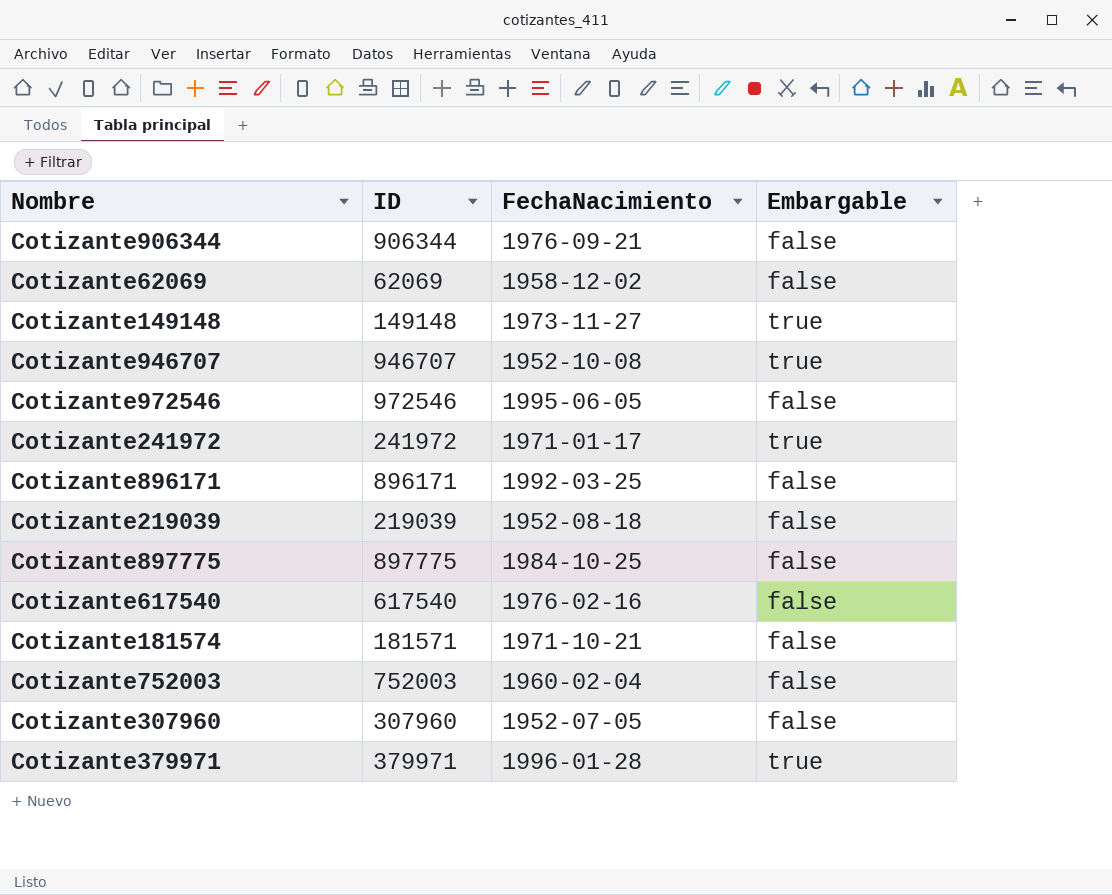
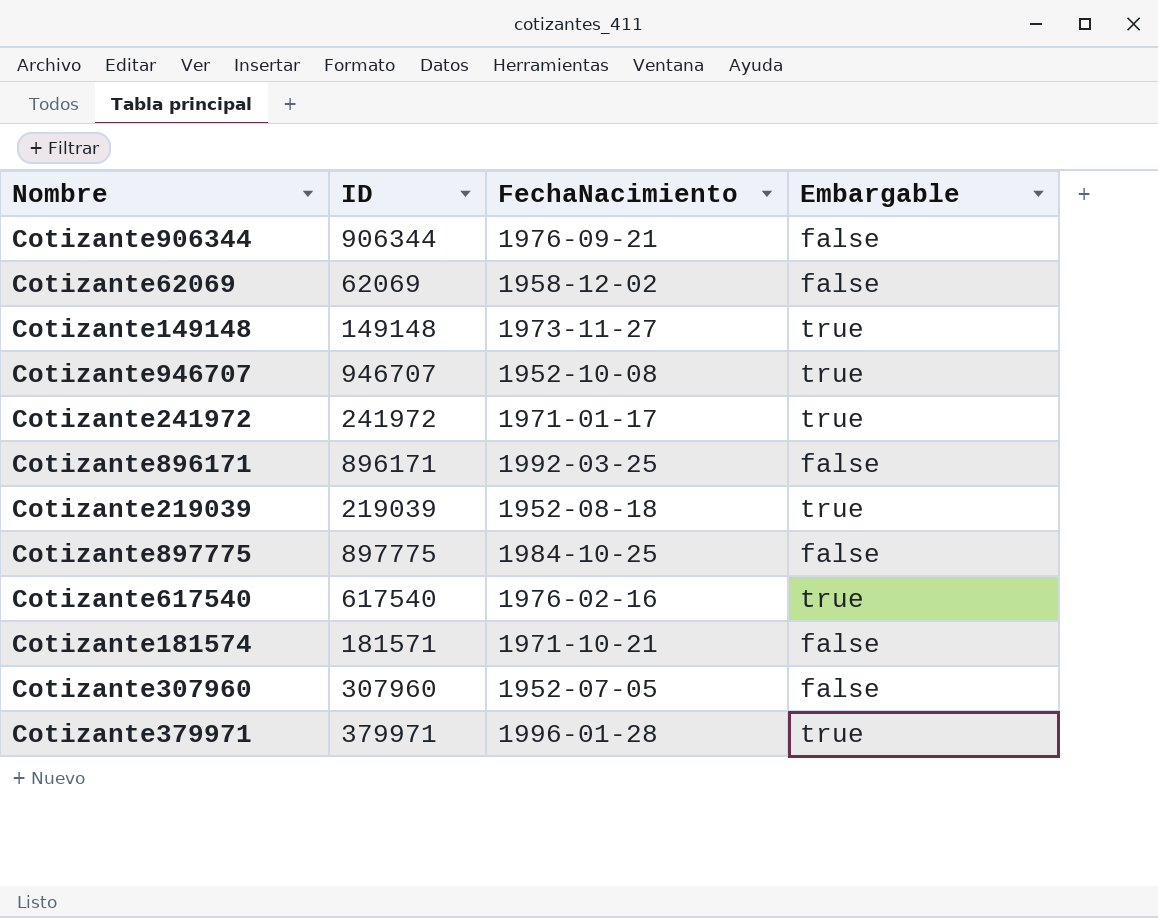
row Cotizante972546: 972546 | 1995-06-05 | false -> none
row Cotizante752003: 752003 | 1960-02-04 | false -> none
Cotizante219039 | Embargable: false -> true
Cotizante617540 | Embargable: false -> true

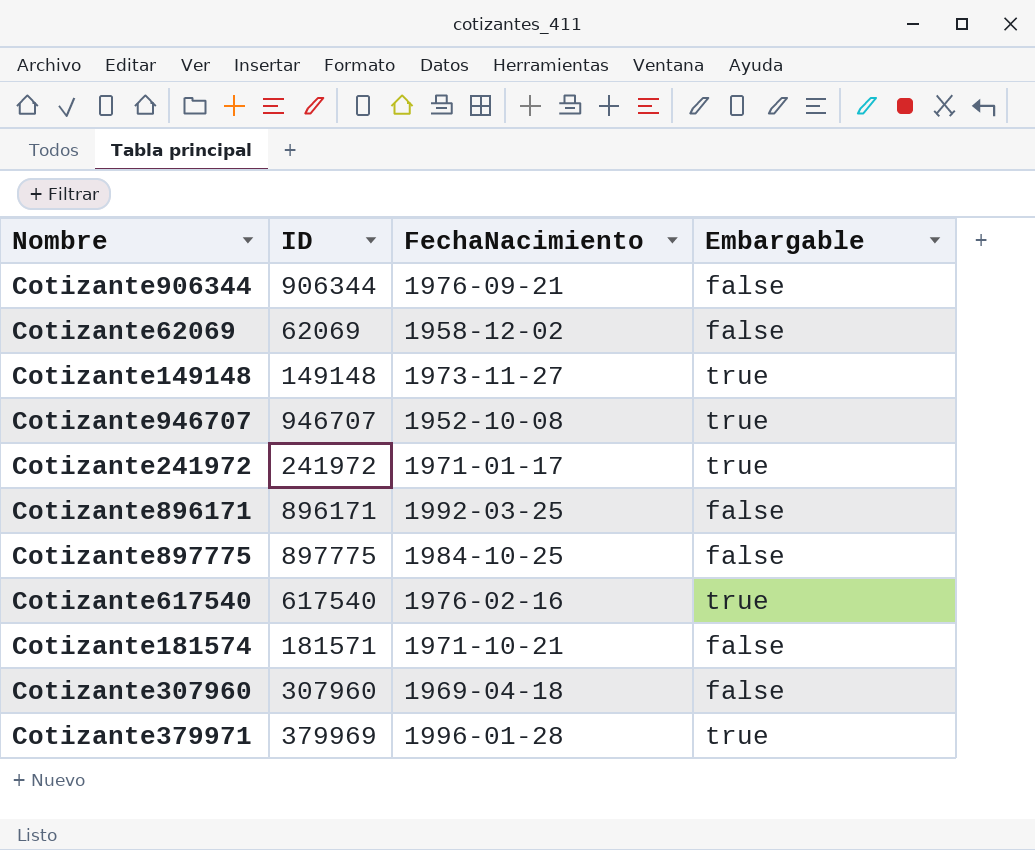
row Cotizante219039: 219039 | 1952-08-18 | true -> none
Cotizante307960 | FechaNacimiento: 1952-07-05 -> 1969-04-18
Cotizante379971 | ID: 379971 -> 379969

